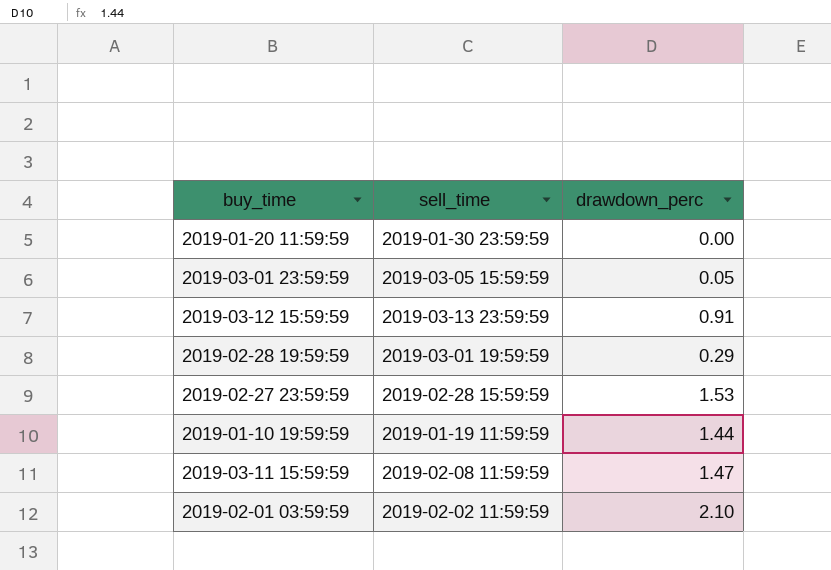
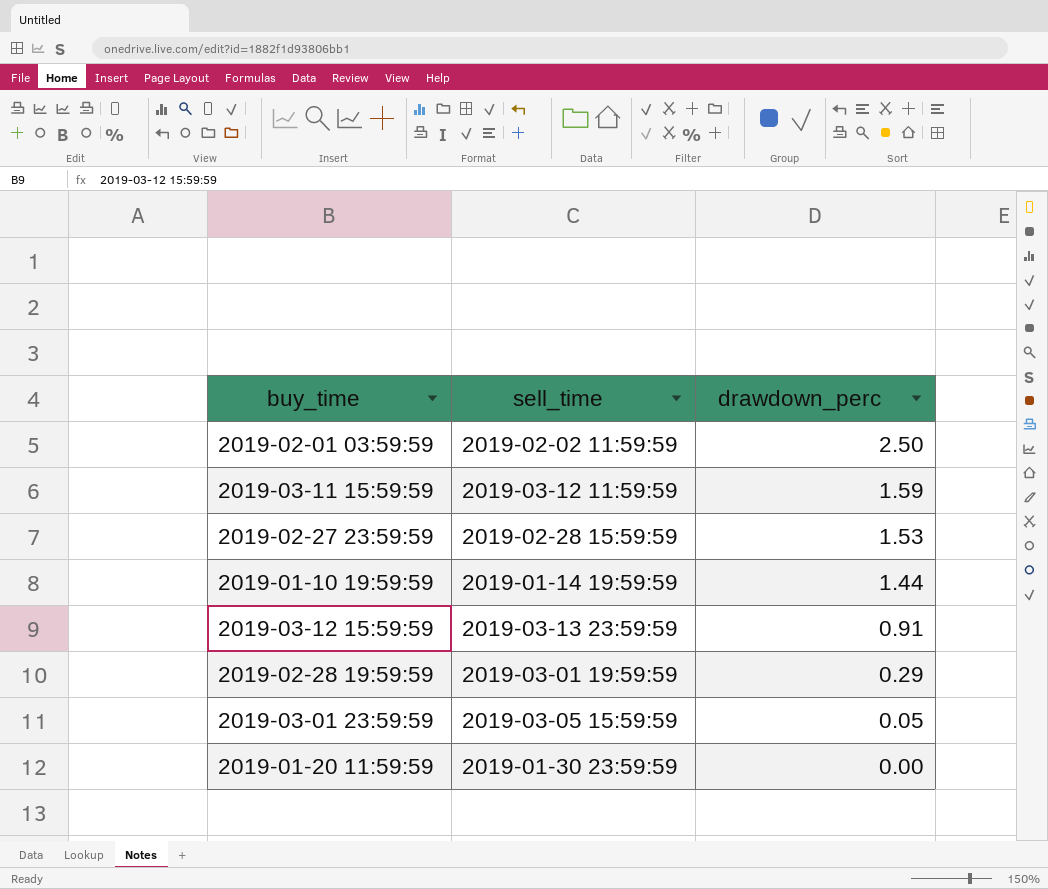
row order: none -> drawdown_perc descending
2019-02-01 03:59:59 | drawdown_perc: 2.10 -> 2.50
2019-03-11 15:59:59 | sell_time: 2019-02-08 11:59:59 -> 2019-03-12 11:59:59
2019-03-11 15:59:59 | drawdown_perc: 1.47 -> 1.59
2019-01-10 19:59:59 | sell_time: 2019-01-19 11:59:59 -> 2019-01-14 19:59:59

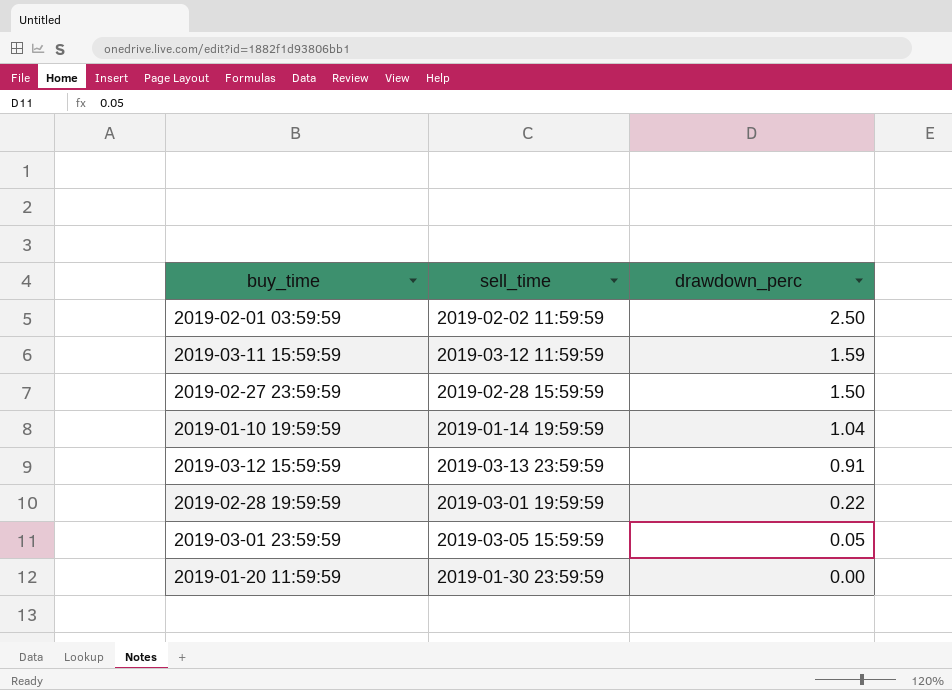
2019-02-27 23:59:59 | drawdown_perc: 1.53 -> 1.50
2019-01-10 19:59:59 | drawdown_perc: 1.44 -> 1.04
2019-02-28 19:59:59 | drawdown_perc: 0.29 -> 0.22

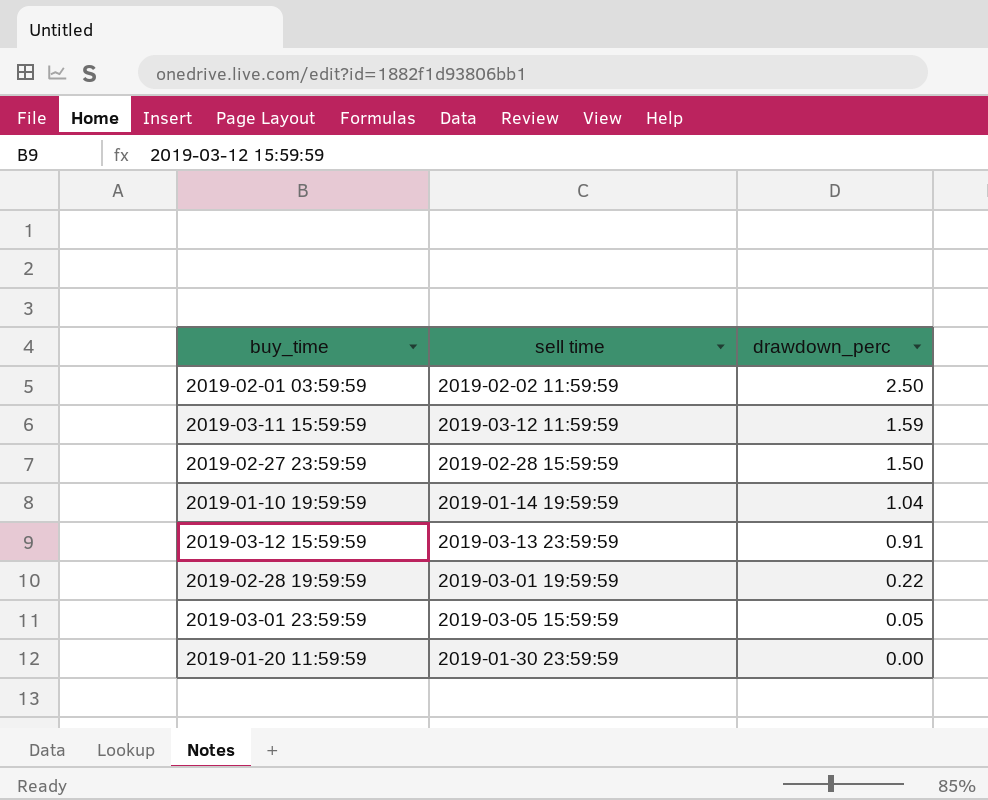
column name: sell_time -> sell time

